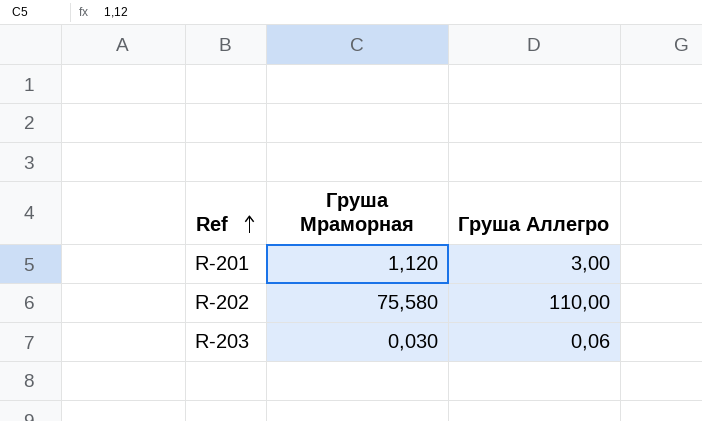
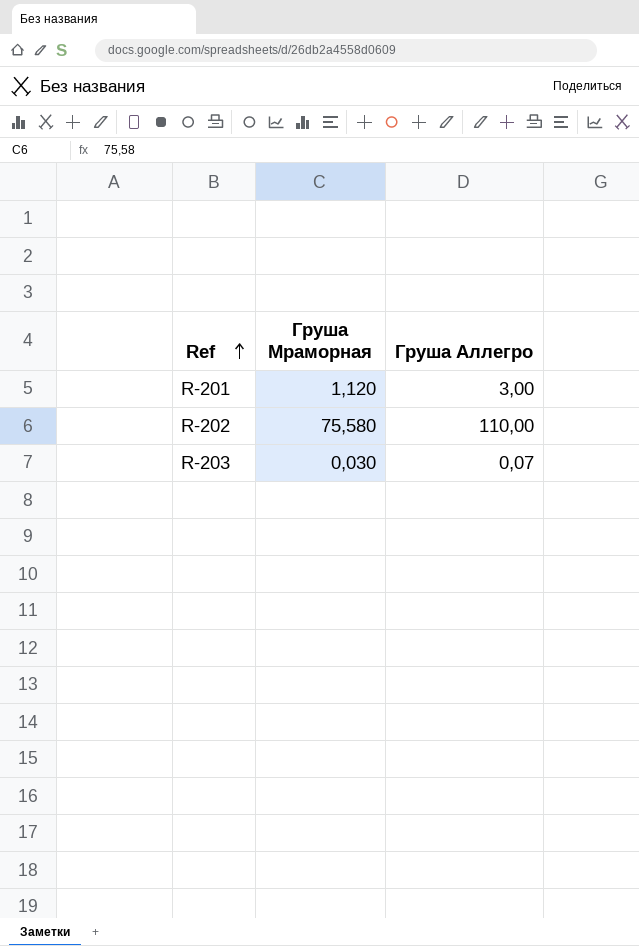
R-203 | Груша Аллегро: 0,06 -> 0,07

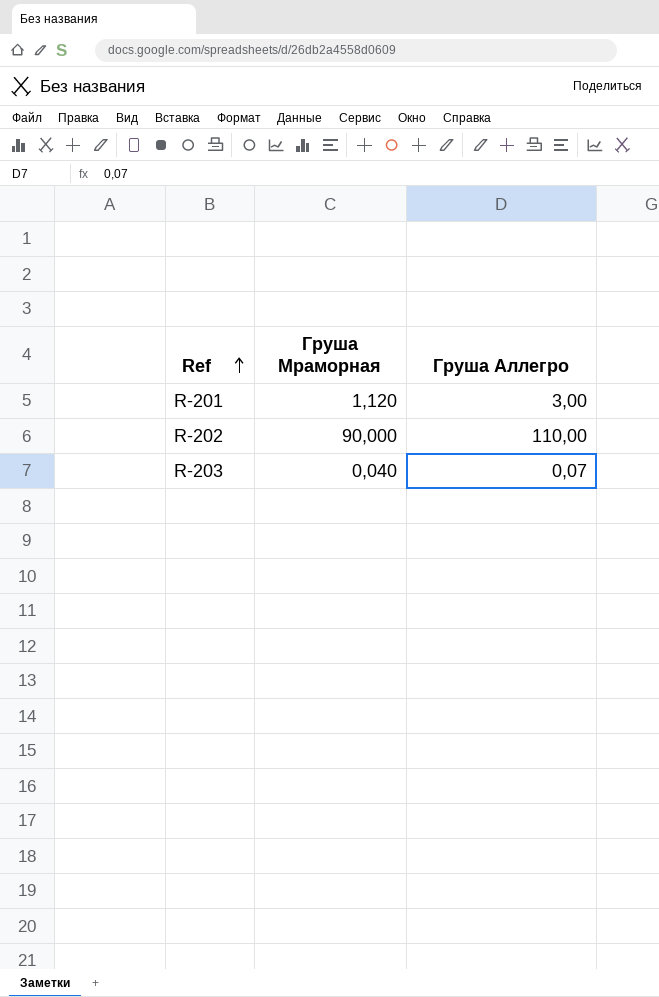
R-202 | Груша Мраморная: 75,580 -> 90,000
R-203 | Груша Мраморная: 0,030 -> 0,040

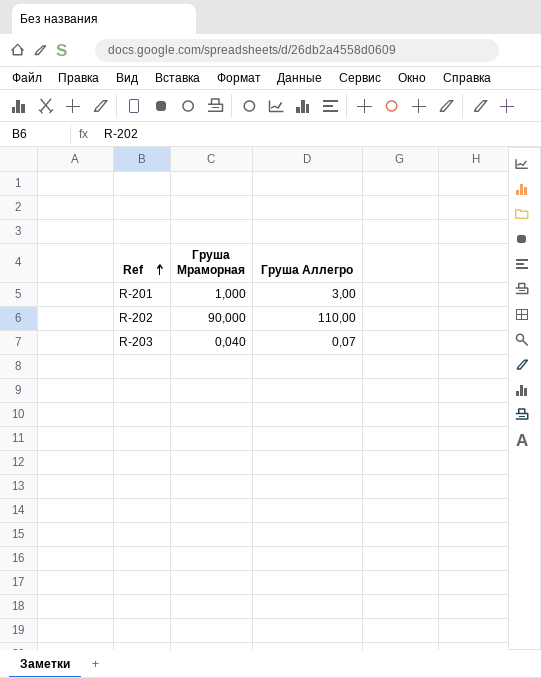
R-201 | Груша Мраморная: 1,120 -> 1,000

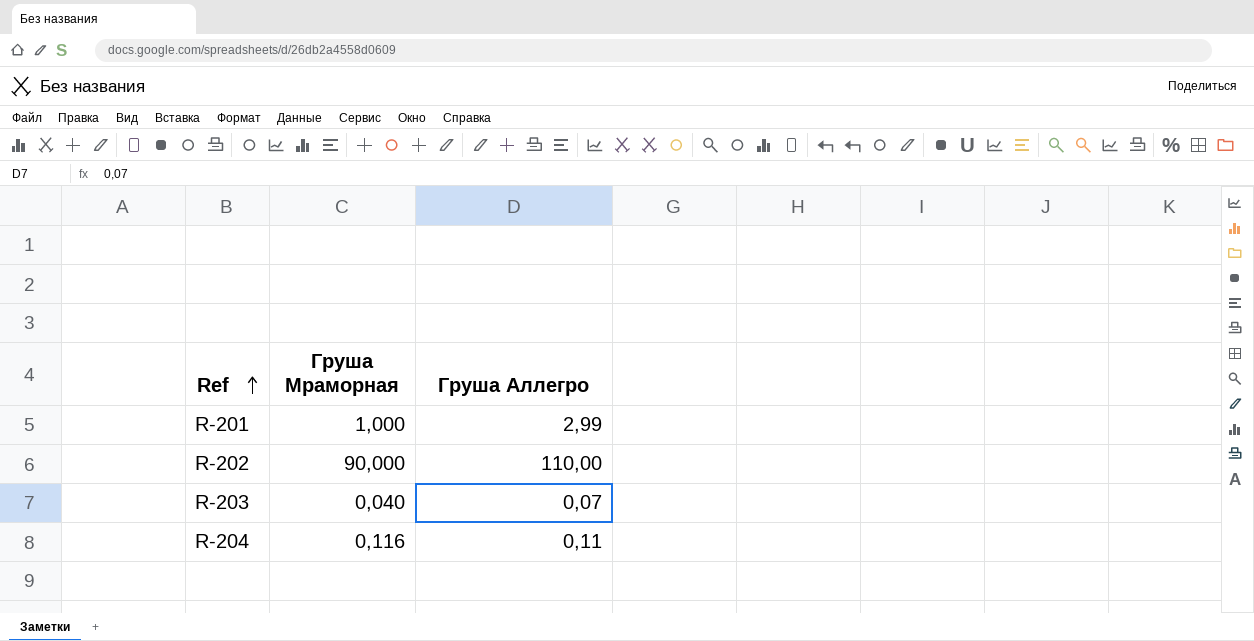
R-201 | Груша Аллегро: 3,00 -> 2,99
row R-204: none -> 0,116 | 0,11

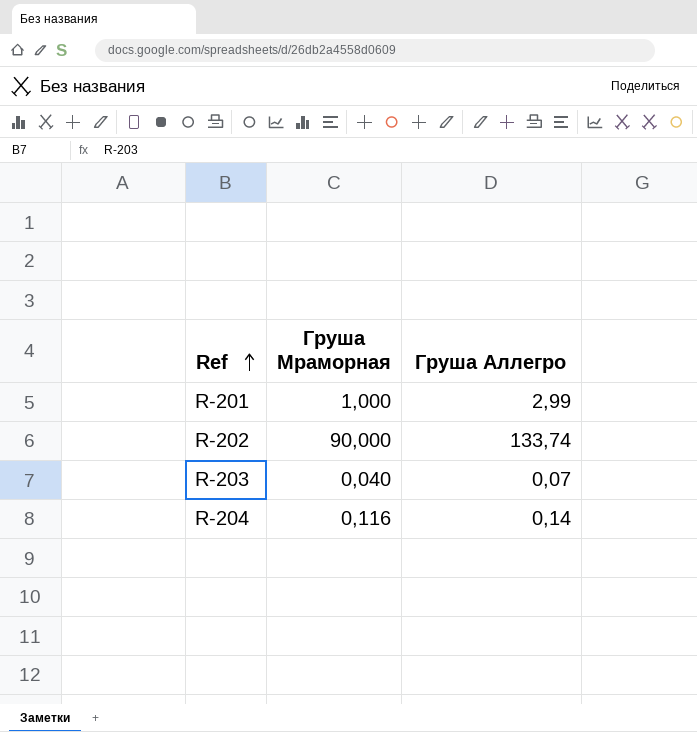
R-202 | Груша Аллегро: 110,00 -> 133,74
R-204 | Груша Аллегро: 0,11 -> 0,14

